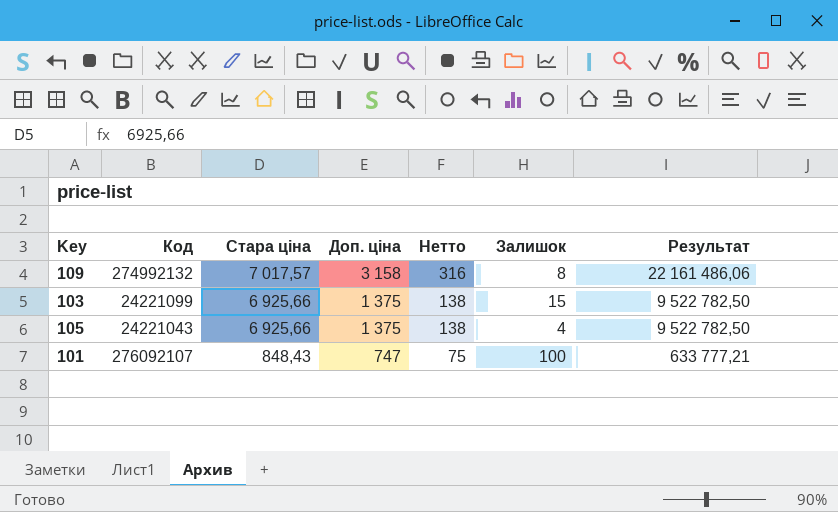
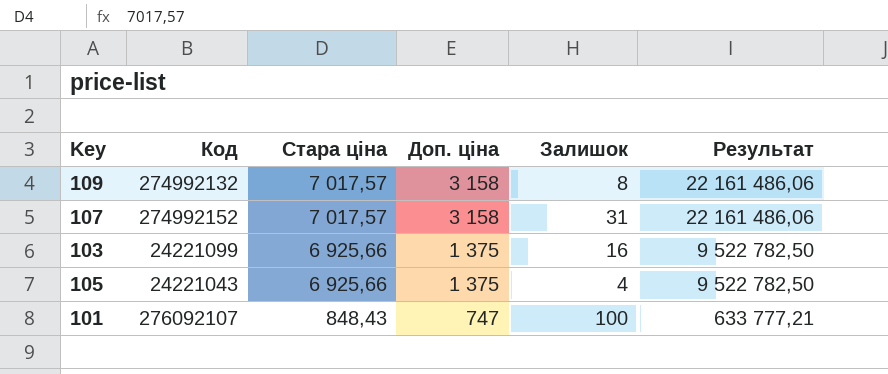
column Нетто | formula: [Доп. ціна] * 0,1 -> none
row 107: none -> 274992152 | 7 017,57 | 3 158 | 31 | 22 161 486,06
103 | Залишок: 15 -> 16

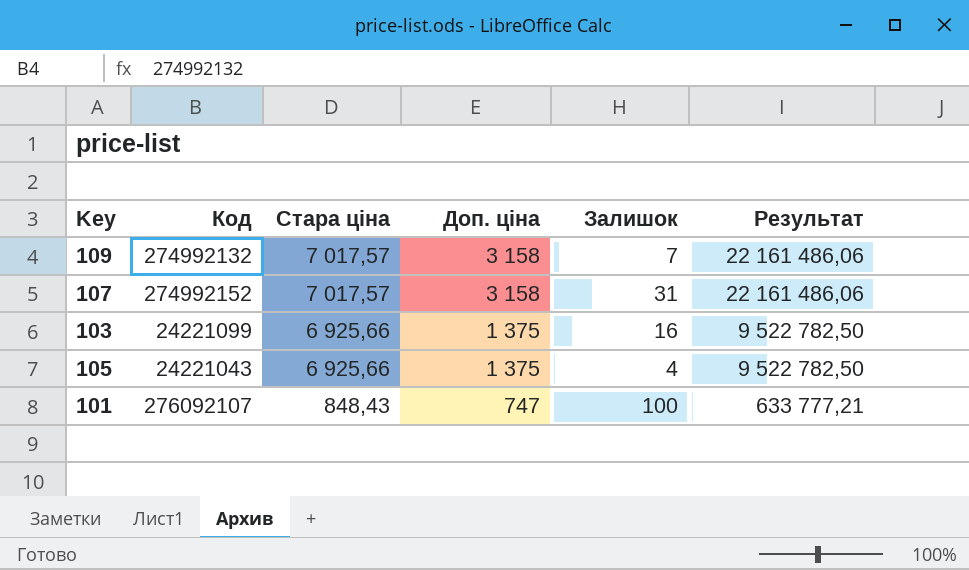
109 | Залишок: 8 -> 7

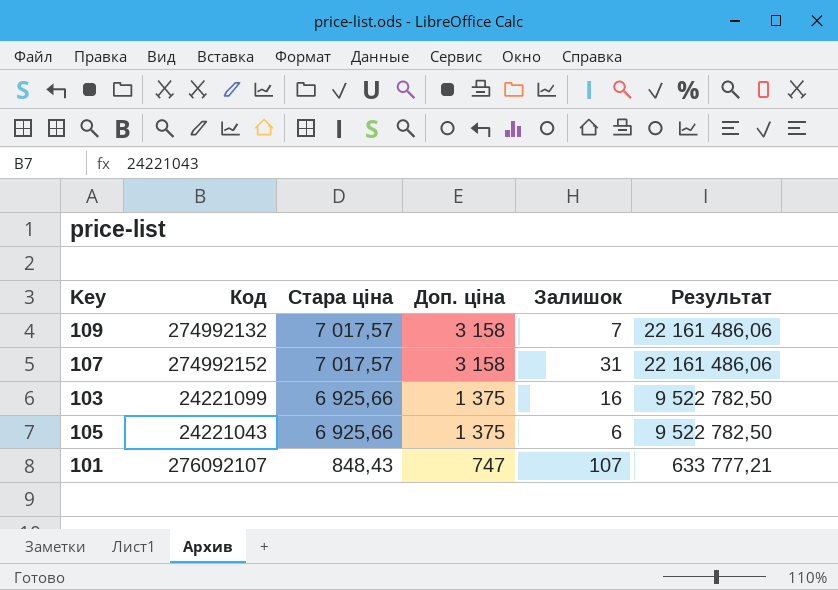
105 | Залишок: 4 -> 6
101 | Залишок: 100 -> 107

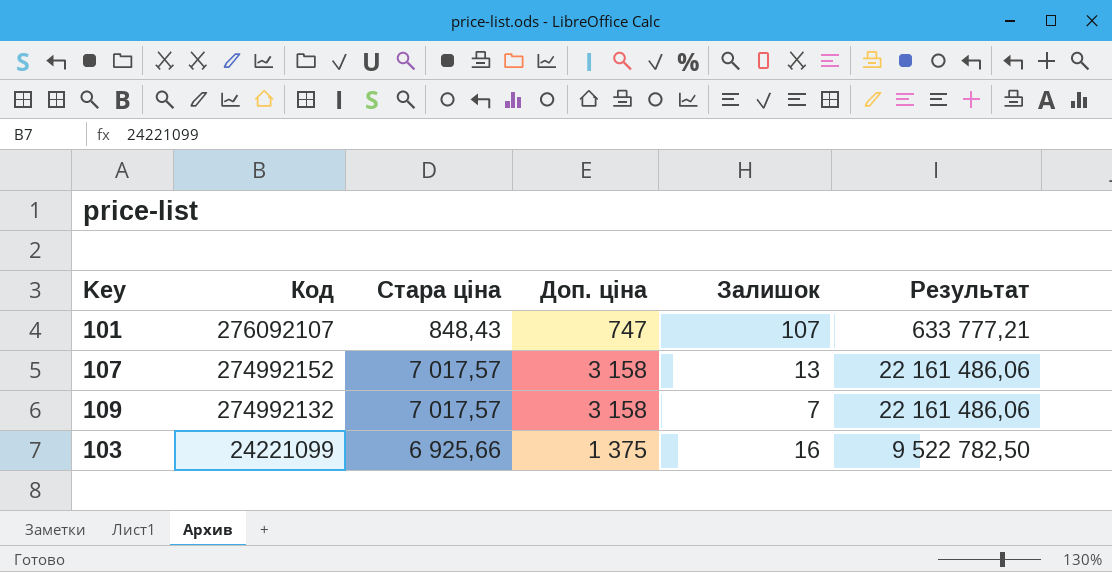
row order: Стара ціна descending -> Код descending
row 105: 24221043 | 6 925,66 | 1 375 | 6 | 9 522 782,50 -> none
107 | Залишок: 31 -> 13

